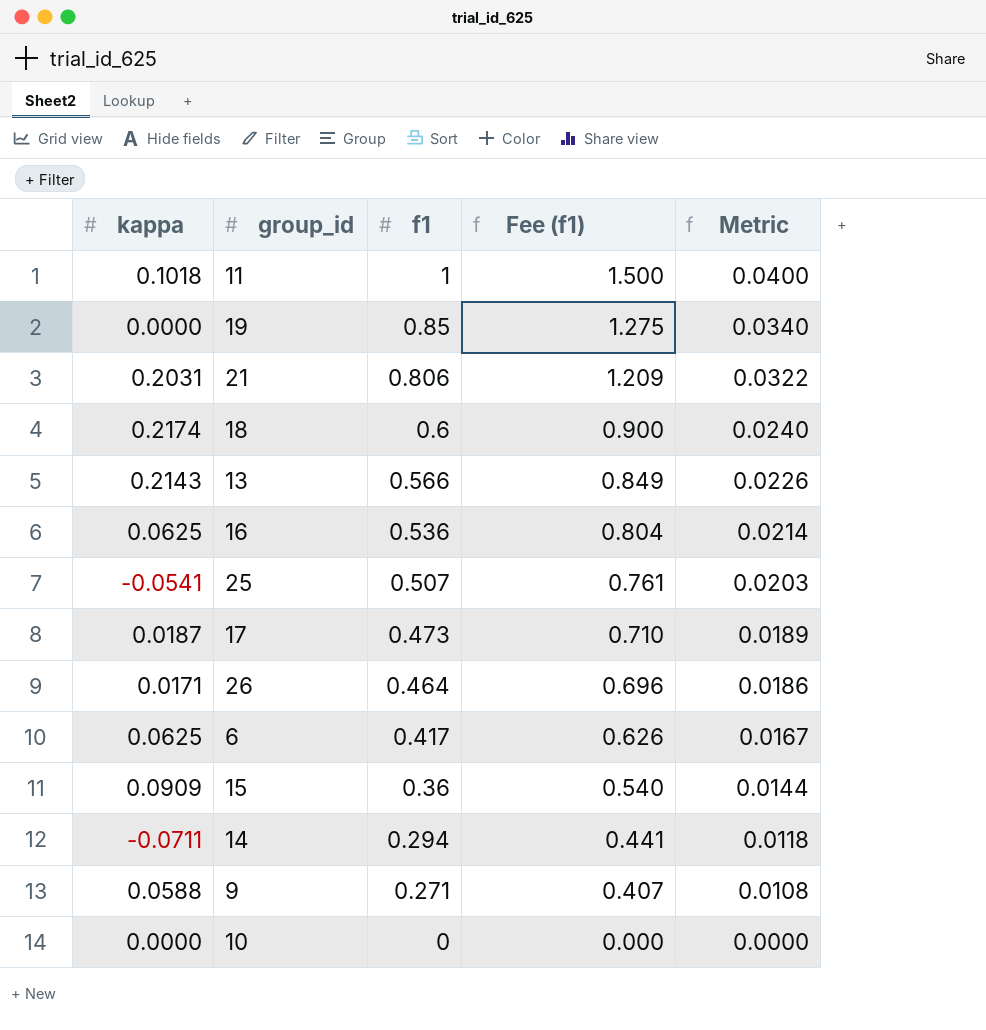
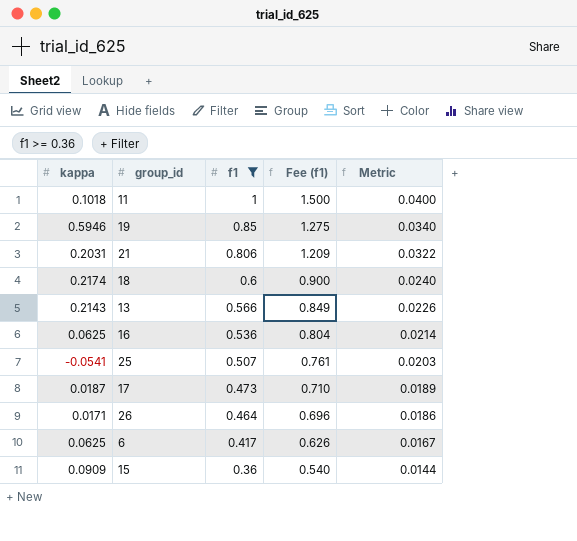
filter: none -> f1 >= 0.36
19 | kappa: 0.0000 -> 0.5946

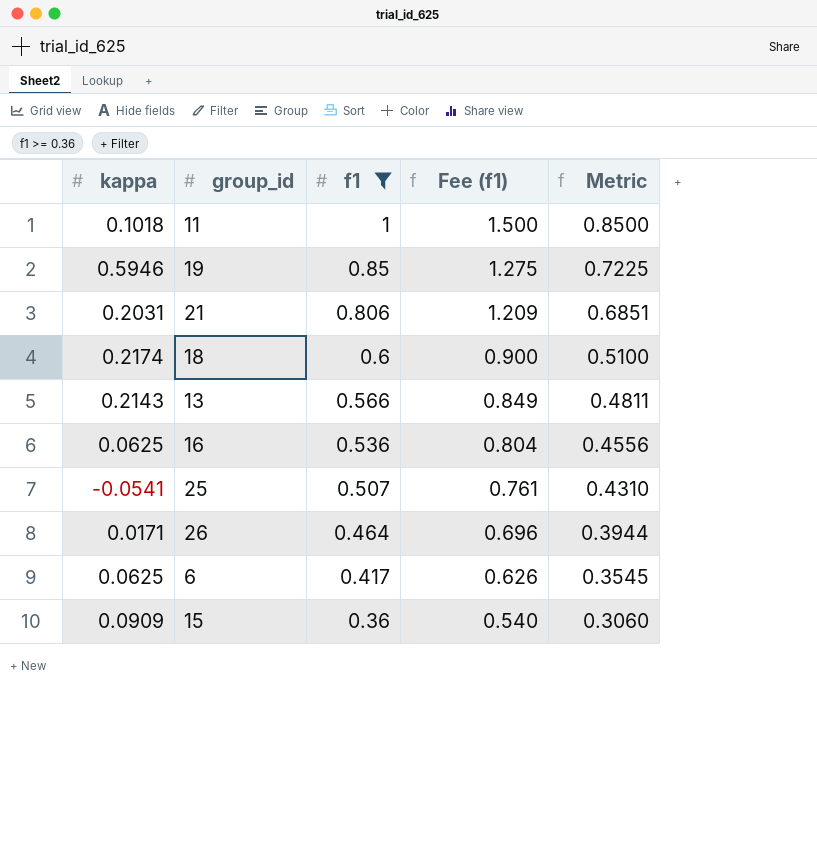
column Metric | formula: [f1] * 0.04 -> [f1] * 0.85
row 17: 0.0187 | 0.473 | 0.710 | 0.0189 -> none

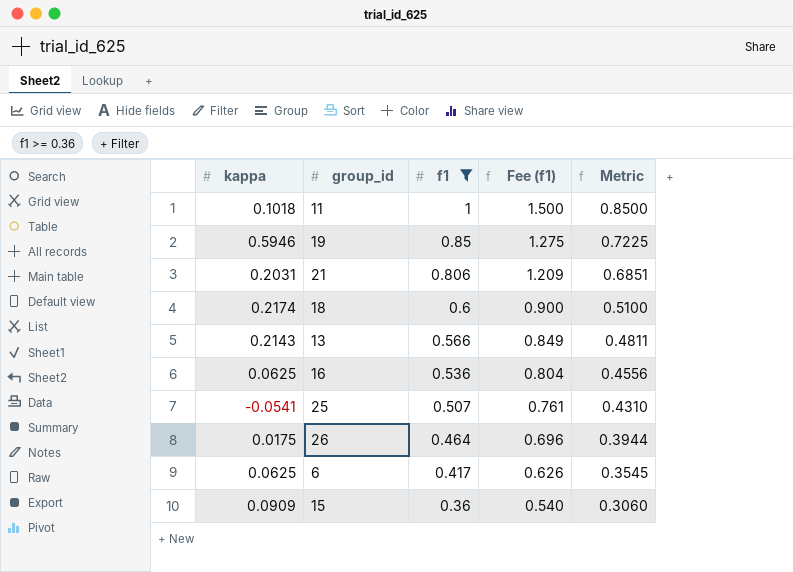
26 | kappa: 0.0171 -> 0.0175

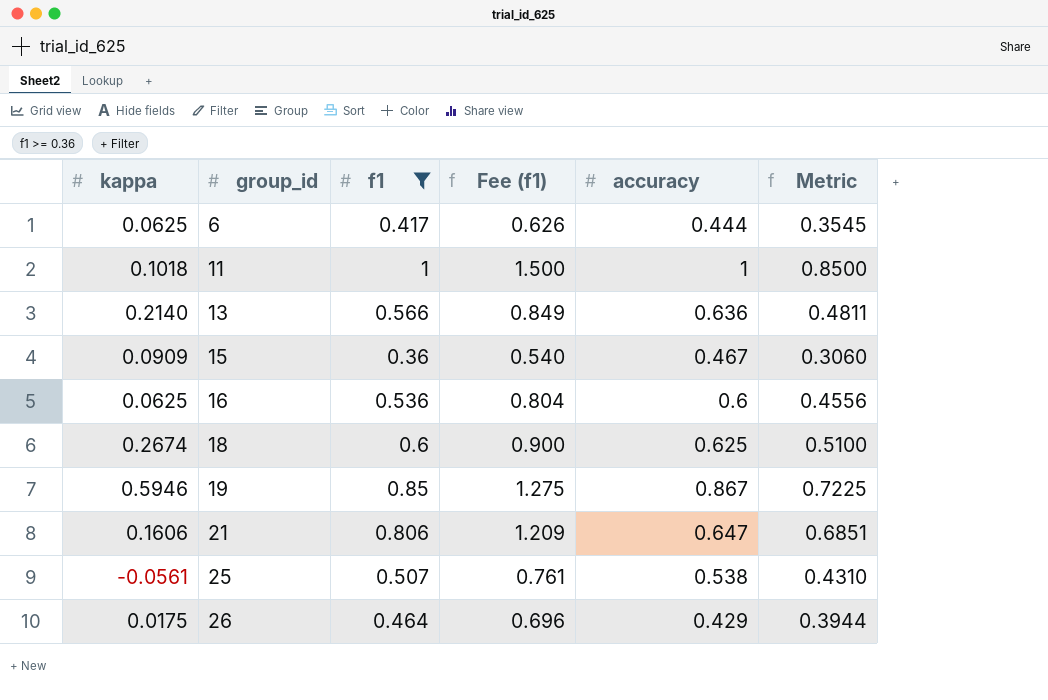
row order: f1 descending -> group_id ascending
column accuracy | position: none -> 5
13 | kappa: 0.2143 -> 0.2140
18 | kappa: 0.2174 -> 0.2674
21 | kappa: 0.2031 -> 0.1606
25 | kappa: -0.0541 -> -0.0561

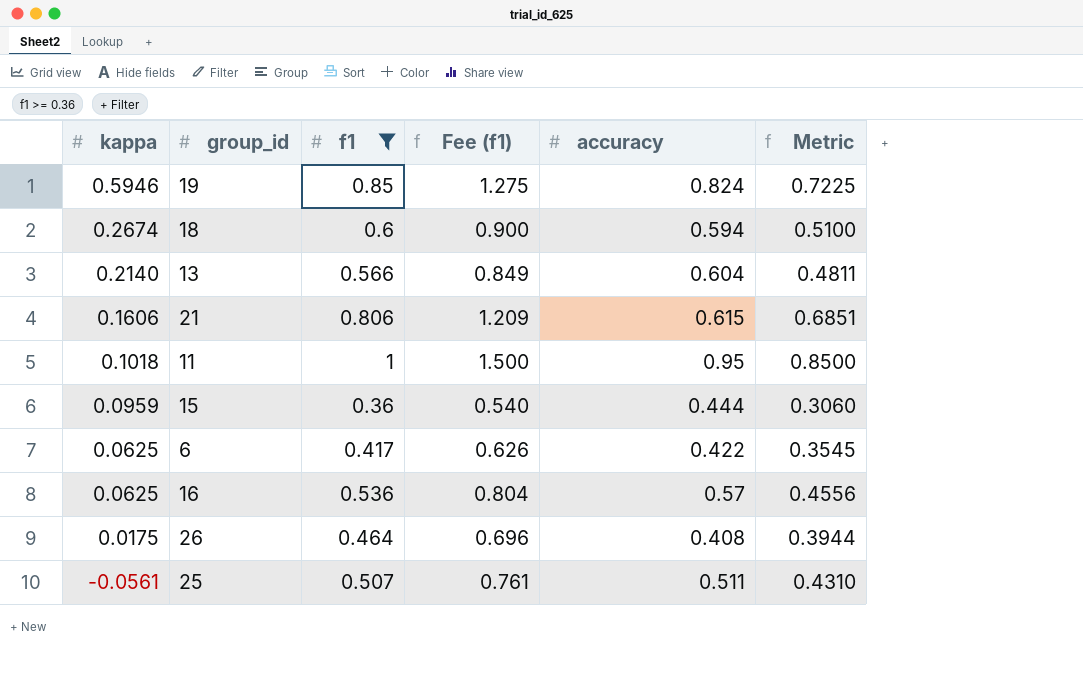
row order: group_id ascending -> kappa descending
19 | accuracy: 0.867 -> 0.824
18 | accuracy: 0.625 -> 0.594
13 | accuracy: 0.636 -> 0.604
21 | accuracy: 0.647 -> 0.615
11 | accuracy: 1 -> 0.95
15 | kappa: 0.0909 -> 0.0959
15 | accuracy: 0.467 -> 0.444
6 | accuracy: 0.444 -> 0.422
16 | accuracy: 0.6 -> 0.57
26 | accuracy: 0.429 -> 0.408
25 | accuracy: 0.538 -> 0.511

